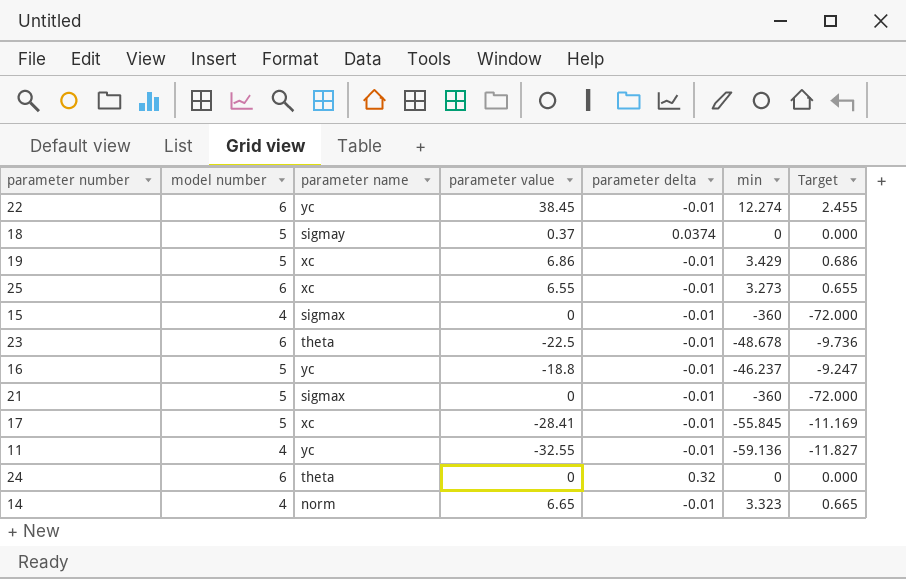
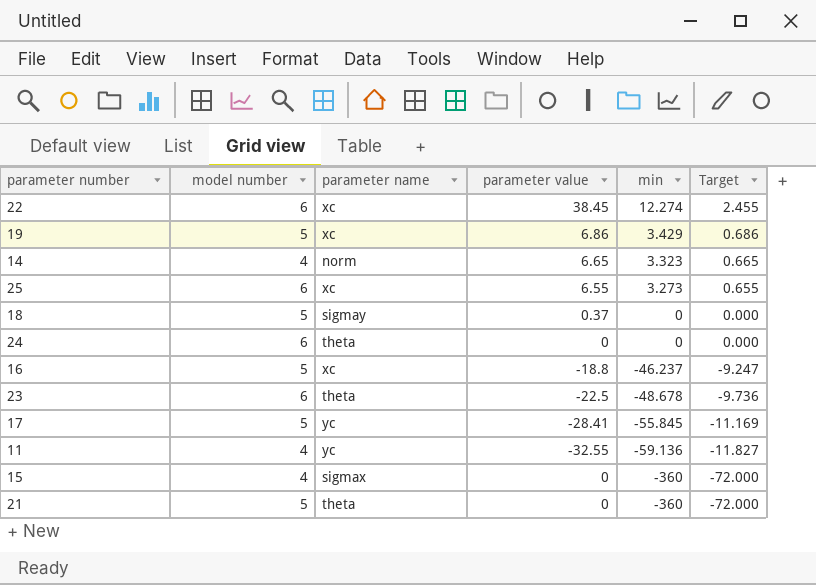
row order: none -> min descending
column parameter delta | position: 5 -> none
22 | parameter name: yc -> xc
16 | parameter name: yc -> xc
17 | parameter name: xc -> yc
21 | parameter name: sigmax -> theta

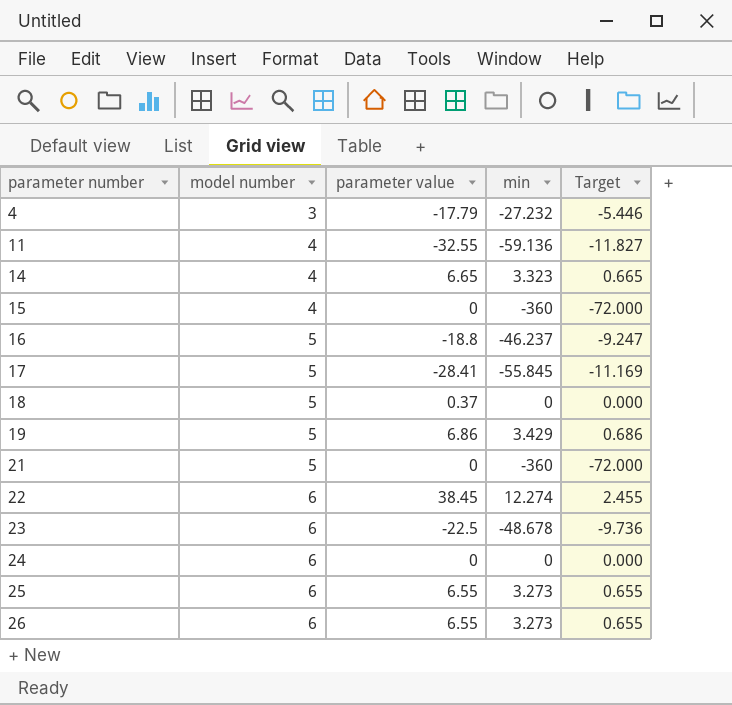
row order: min descending -> parameter number ascending
column parameter name | position: 3 -> none
row 4: none -> 3 | -17.79 | -27.232 | -5.446
row 26: none -> 6 | 6.55 | 3.273 | 0.655

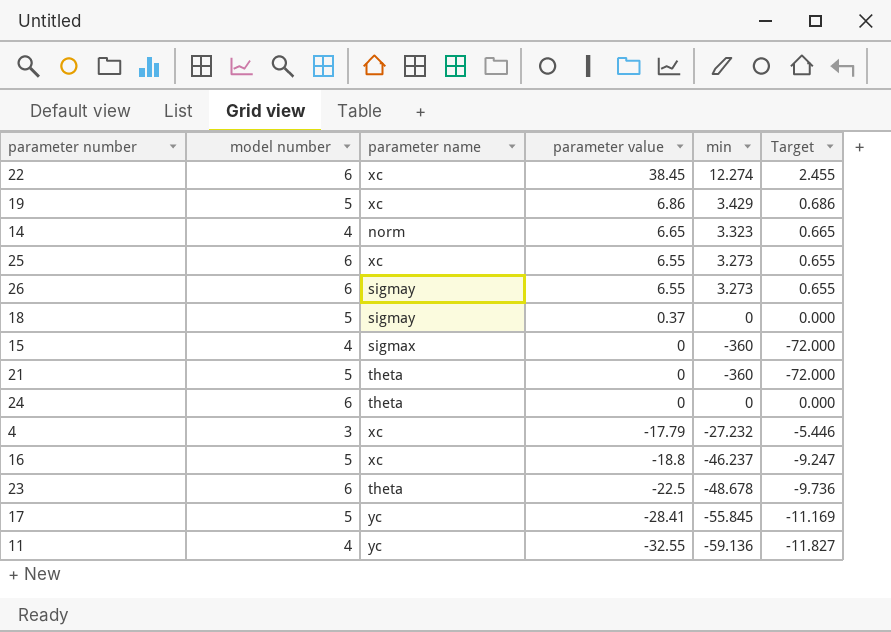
row order: parameter number ascending -> parameter value descending
column parameter name | position: none -> 3

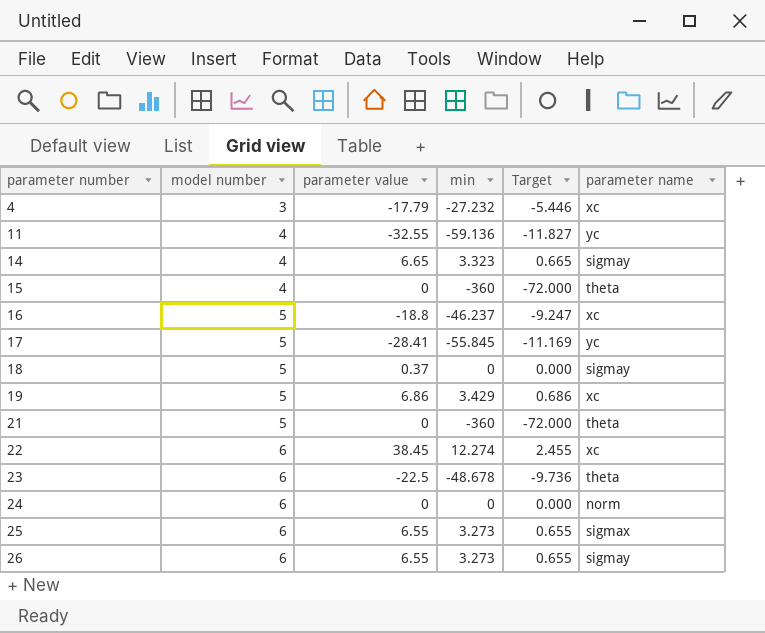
row order: parameter value descending -> parameter number ascending
column parameter name | position: 3 -> 6
14 | parameter name: norm -> sigmay
15 | parameter name: sigmax -> theta
24 | parameter name: theta -> norm
25 | parameter name: xc -> sigmax

